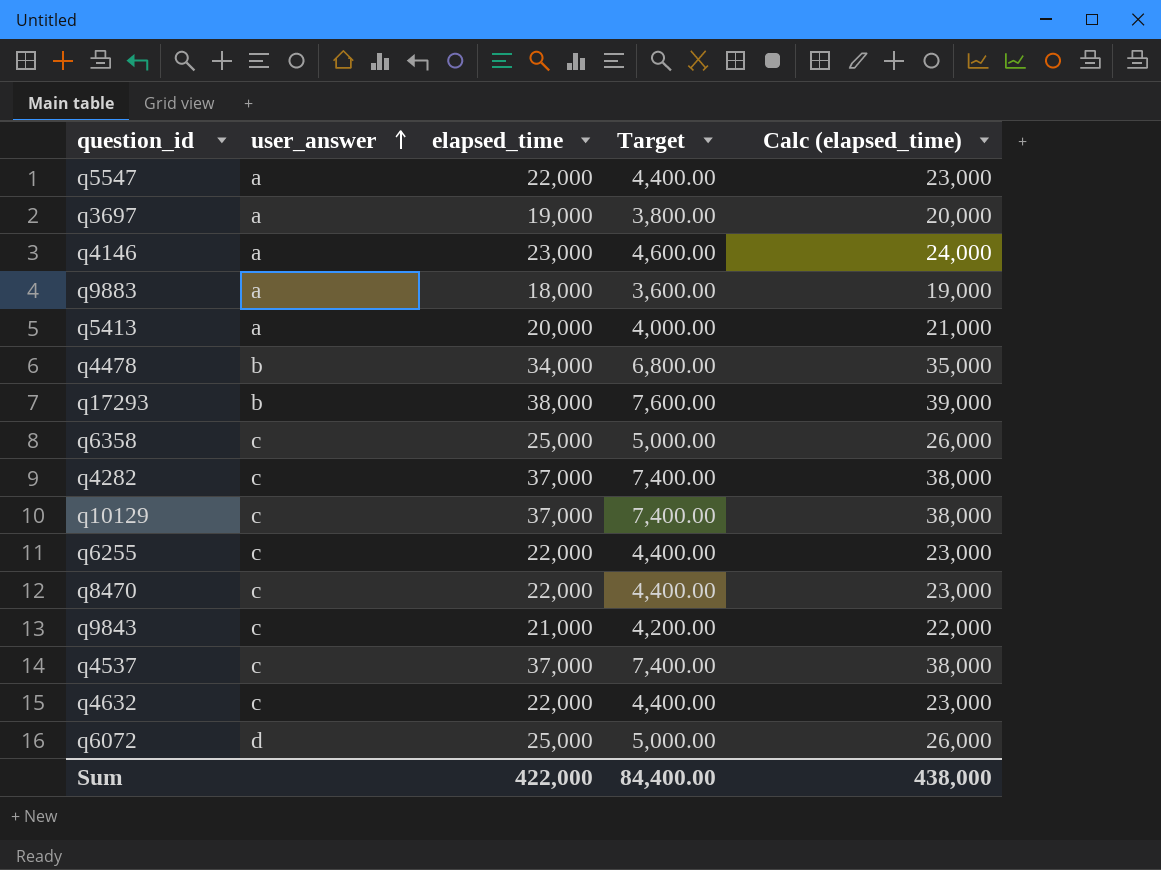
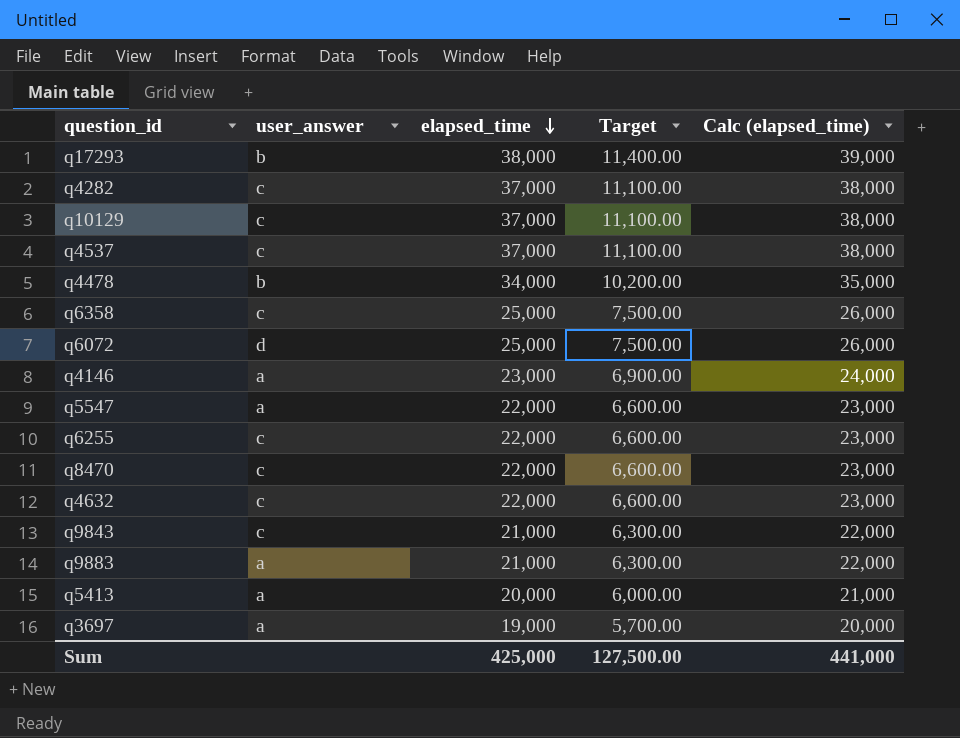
row order: user_answer ascending -> elapsed_time descending
column Target | formula: [elapsed_time] * 0.2 -> [elapsed_time] * 0.3
q9883 | elapsed_time: 18,000 -> 21,000
q9883 | Calc (elapsed_time): 19,000 -> 22,000
Sum | elapsed_time: 422,000 -> 425,000
Sum | Target: 84,400.00 -> 127,500.00
Sum | Calc (elapsed_time): 438,000 -> 441,000

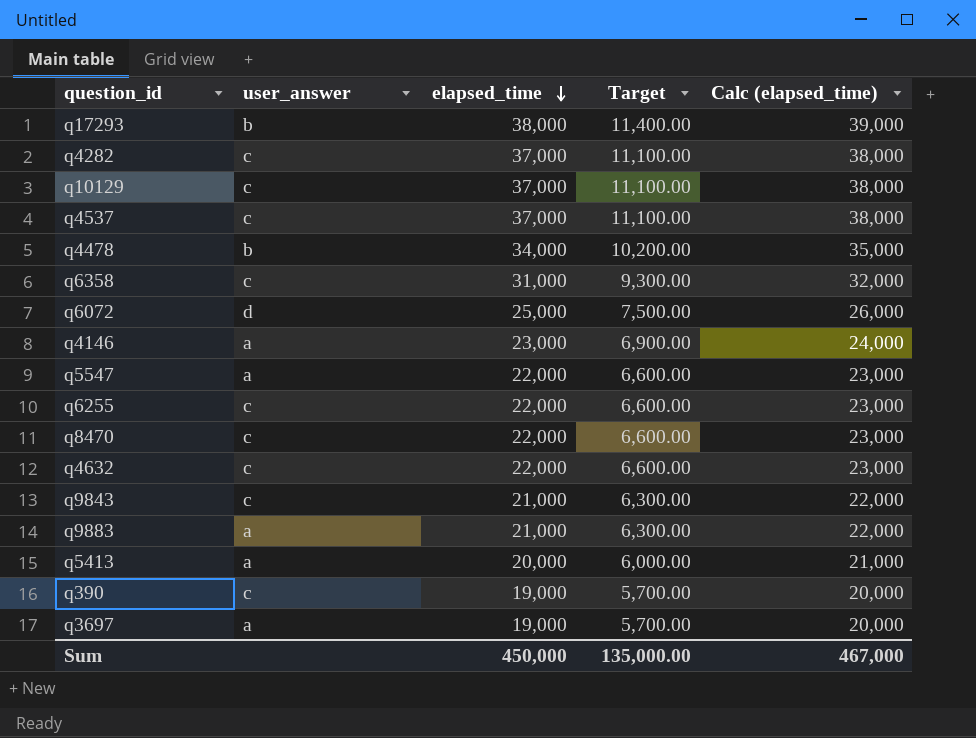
q6358 | elapsed_time: 25,000 -> 31,000
q6358 | Target: 7,500.00 -> 9,300.00
q6358 | Calc (elapsed_time): 26,000 -> 32,000
row q390: none -> c | 19,000 | 5,700.00 | 20,000
Sum | elapsed_time: 425,000 -> 450,000
Sum | Target: 127,500.00 -> 135,000.00
Sum | Calc (elapsed_time): 441,000 -> 467,000

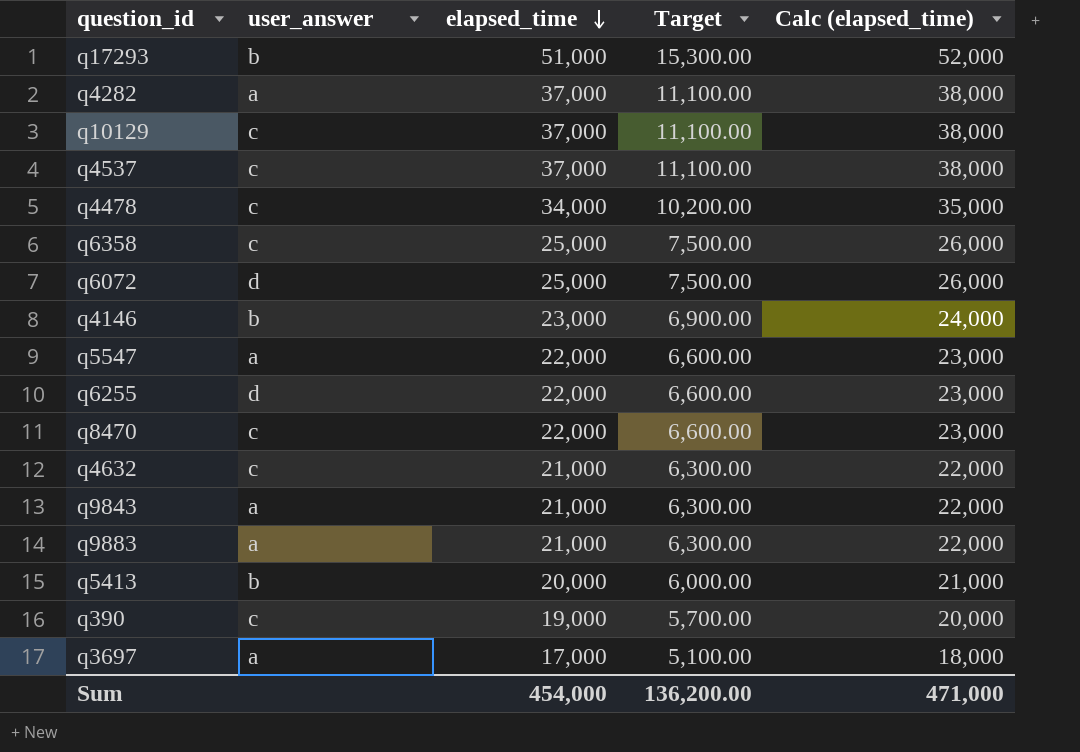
q17293 | elapsed_time: 38,000 -> 51,000
q17293 | Target: 11,400.00 -> 15,300.00
q17293 | Calc (elapsed_time): 39,000 -> 52,000
q4282 | user_answer: c -> a
q4478 | user_answer: b -> c
q6358 | elapsed_time: 31,000 -> 25,000
q6358 | Target: 9,300.00 -> 7,500.00
q6358 | Calc (elapsed_time): 32,000 -> 26,000
q4146 | user_answer: a -> b
q6255 | user_answer: c -> d
q4632 | elapsed_time: 22,000 -> 21,000
q4632 | Target: 6,600.00 -> 6,300.00
q4632 | Calc (elapsed_time): 23,000 -> 22,000
q9843 | user_answer: c -> a
q5413 | user_answer: a -> b
q3697 | elapsed_time: 19,000 -> 17,000
q3697 | Target: 5,700.00 -> 5,100.00
q3697 | Calc (elapsed_time): 20,000 -> 18,000
Sum | elapsed_time: 450,000 -> 454,000
Sum | Target: 135,000.00 -> 136,200.00
Sum | Calc (elapsed_time): 467,000 -> 471,000

